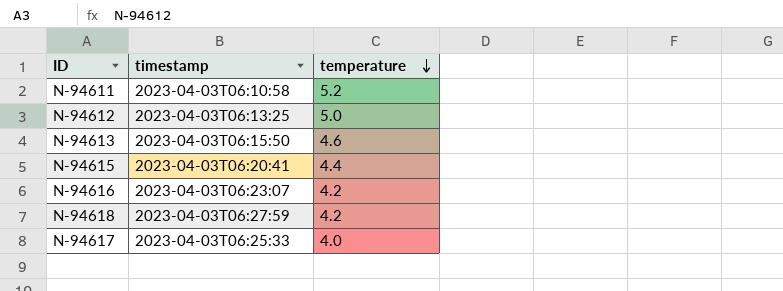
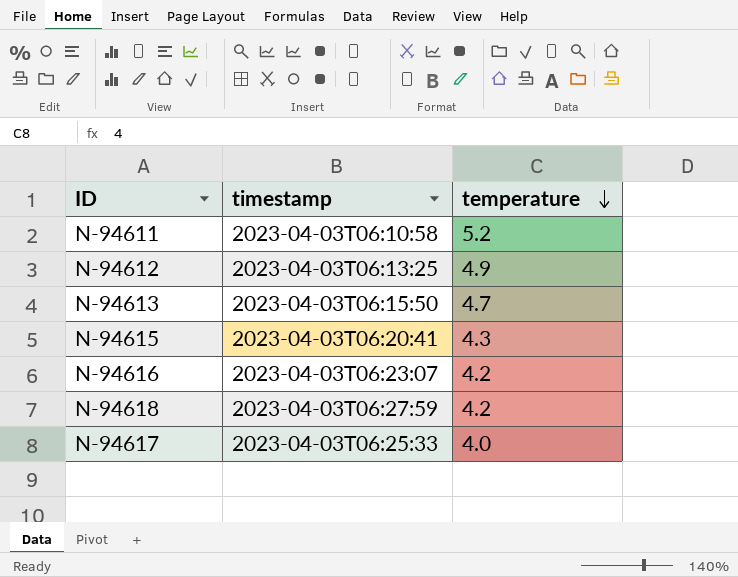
N-94612 | temperature: 5.0 -> 4.9
N-94613 | temperature: 4.6 -> 4.7
N-94615 | temperature: 4.4 -> 4.3

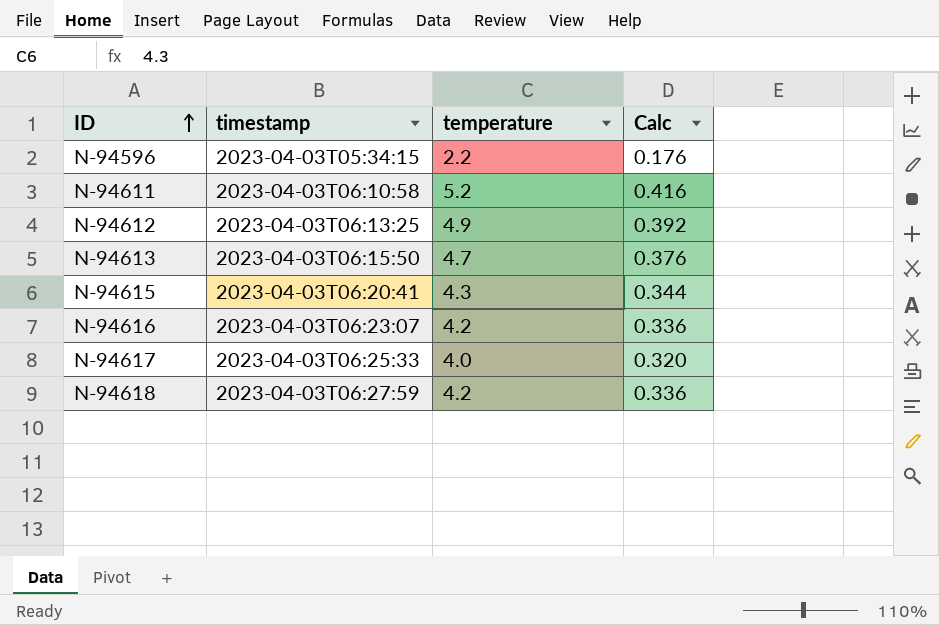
row order: temperature descending -> ID ascending
column Calc | formula: none -> [temperature] * 0.08
row N-94596: none -> 2023-04-03T05:34:15 | 2.2 | 0.176

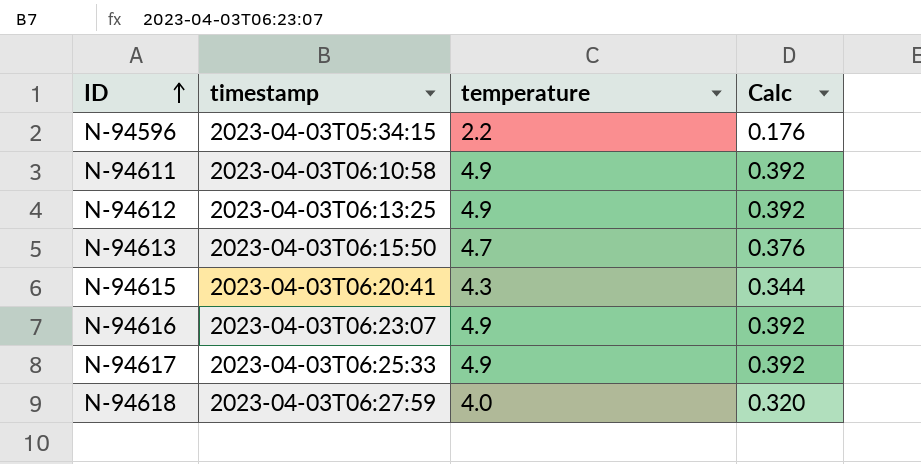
N-94611 | temperature: 5.2 -> 4.9
N-94611 | Calc: 0.416 -> 0.392
N-94616 | temperature: 4.2 -> 4.9
N-94616 | Calc: 0.336 -> 0.392
N-94617 | temperature: 4.0 -> 4.9
N-94617 | Calc: 0.320 -> 0.392
N-94618 | temperature: 4.2 -> 4.0
N-94618 | Calc: 0.336 -> 0.320

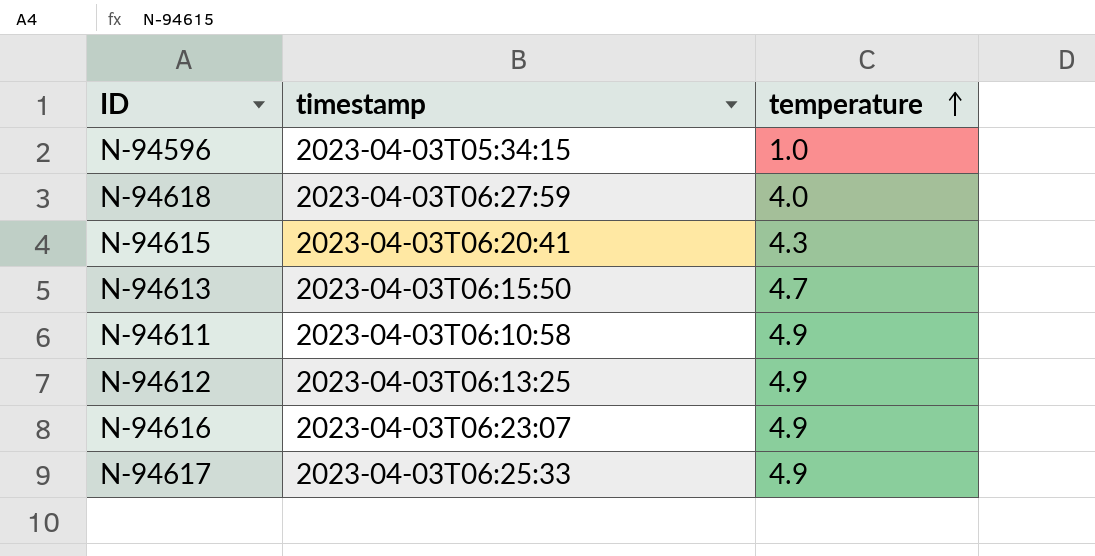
row order: ID ascending -> temperature ascending
column Calc | formula: [temperature] * 0.08 -> none
N-94596 | temperature: 2.2 -> 1.0

